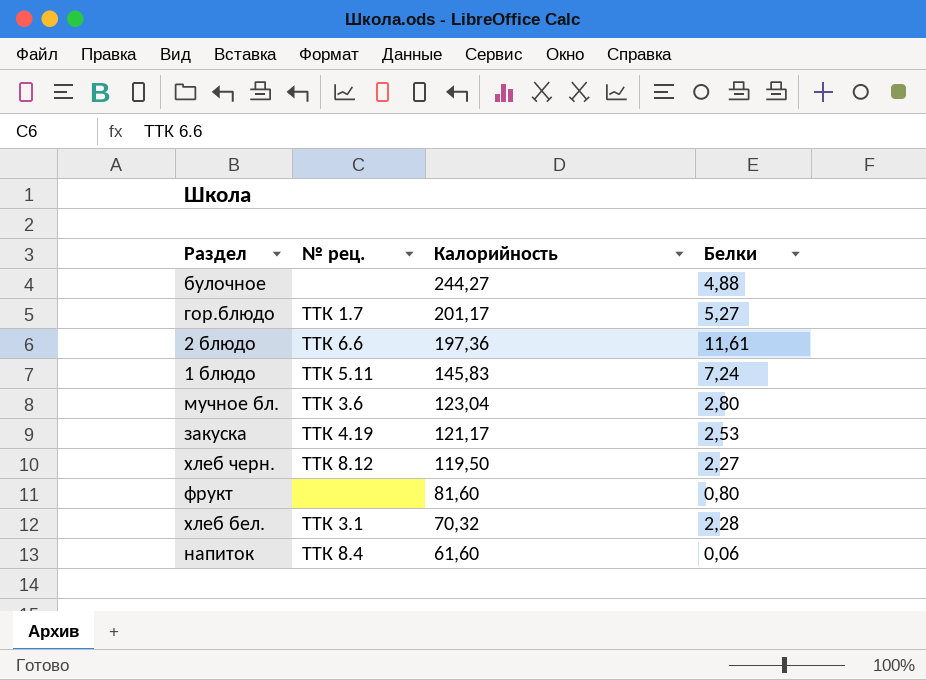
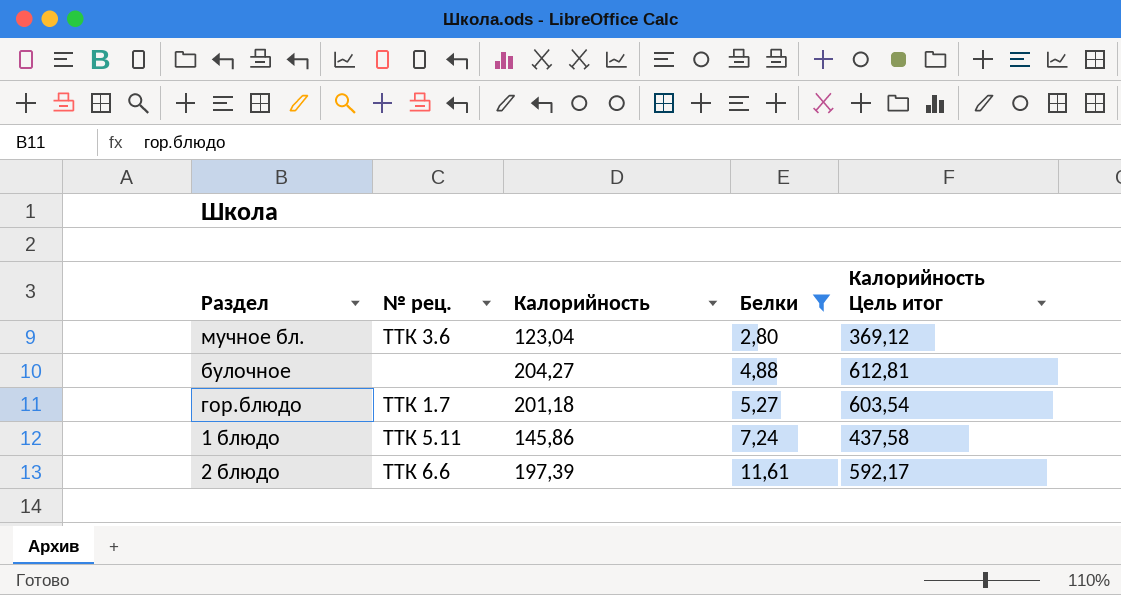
filter: none -> Белки >= 2,80
row order: Калорийность descending -> Белки ascending
column Калорийность Цель итог | formula: none -> [Калорийность] * 3
булочное | Калорийность: 244,27 -> 204,27
гор.блюдо | Калорийность: 201,17 -> 201,18
1 блюдо | Калорийность: 145,83 -> 145,86
2 блюдо | Калорийность: 197,36 -> 197,39

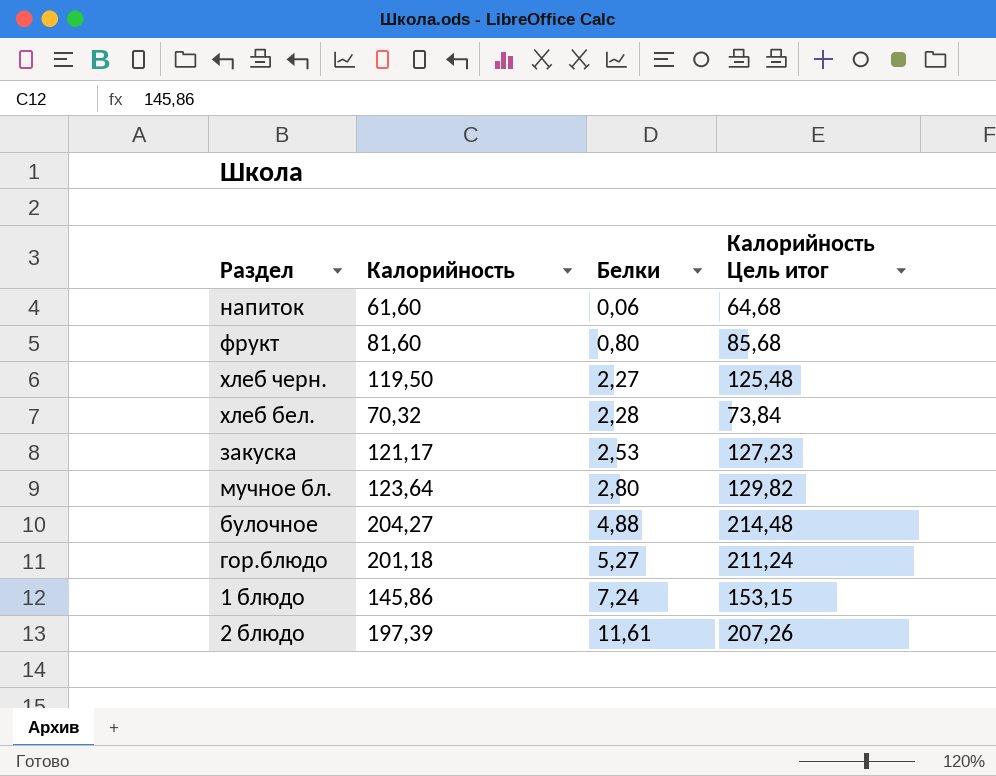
filter: Белки >= 2,80 -> none
column № рец. | position: 2 -> none
column Калорийность Цель итог | formula: [Калорийность] * 3 -> [Калорийность] * 1,05
мучное бл. | Калорийность: 123,04 -> 123,64

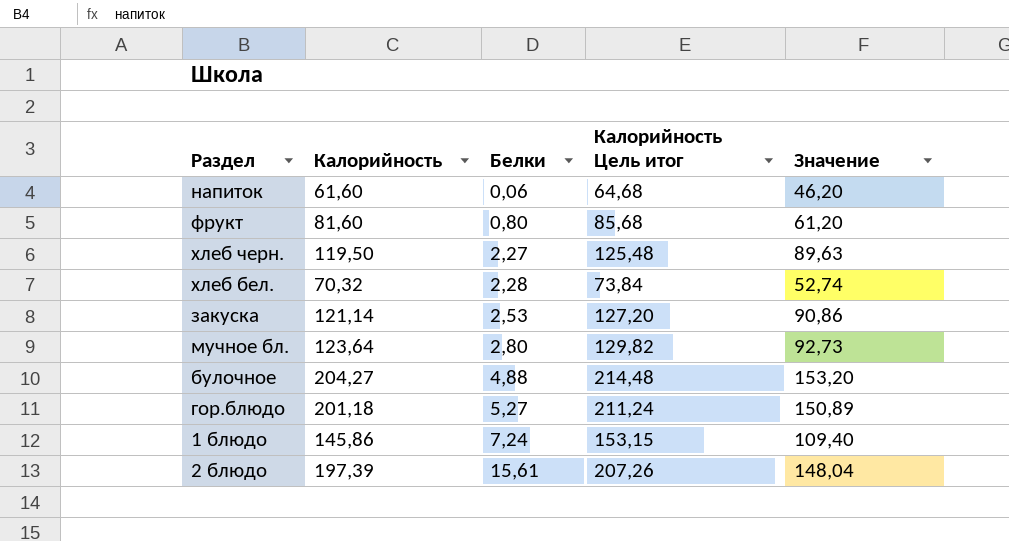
column Значение | formula: none -> [Калорийность] * 0,75
закуска | Калорийность: 121,17 -> 121,14
закуска | Калорийность Цель итог: 127,23 -> 127,20
2 блюдо | Белки: 11,61 -> 15,61

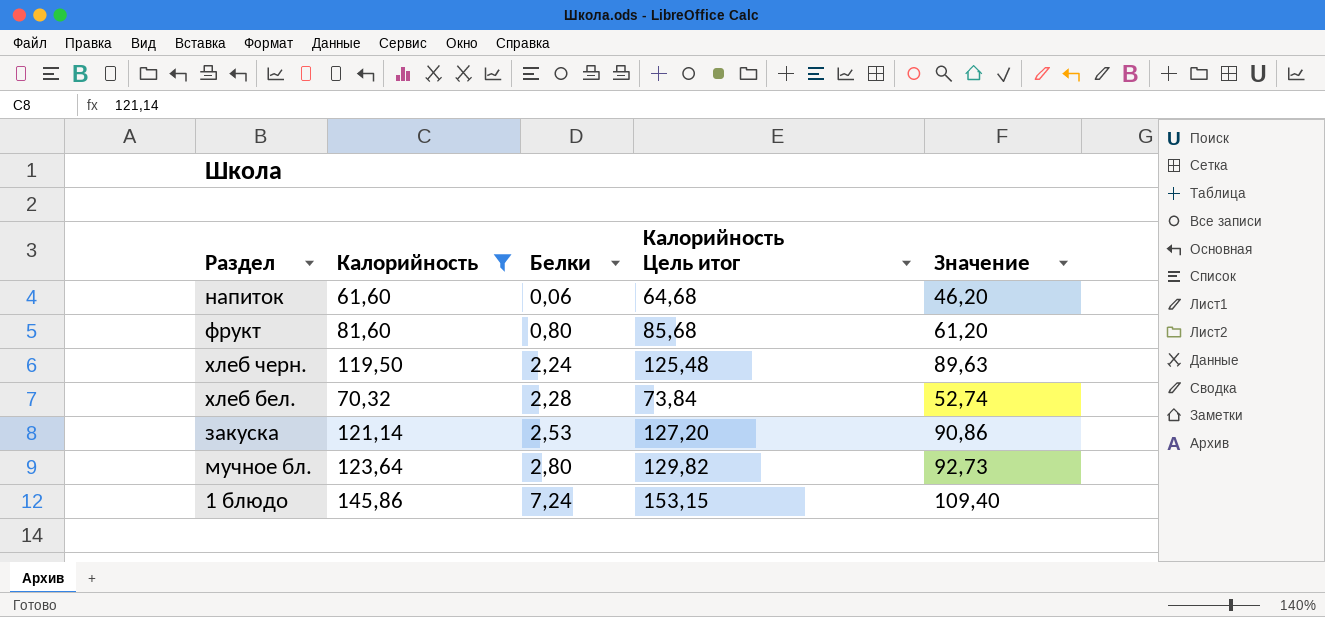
filter: none -> Калорийность <= 145,86
хлеб черн. | Белки: 2,27 -> 2,24

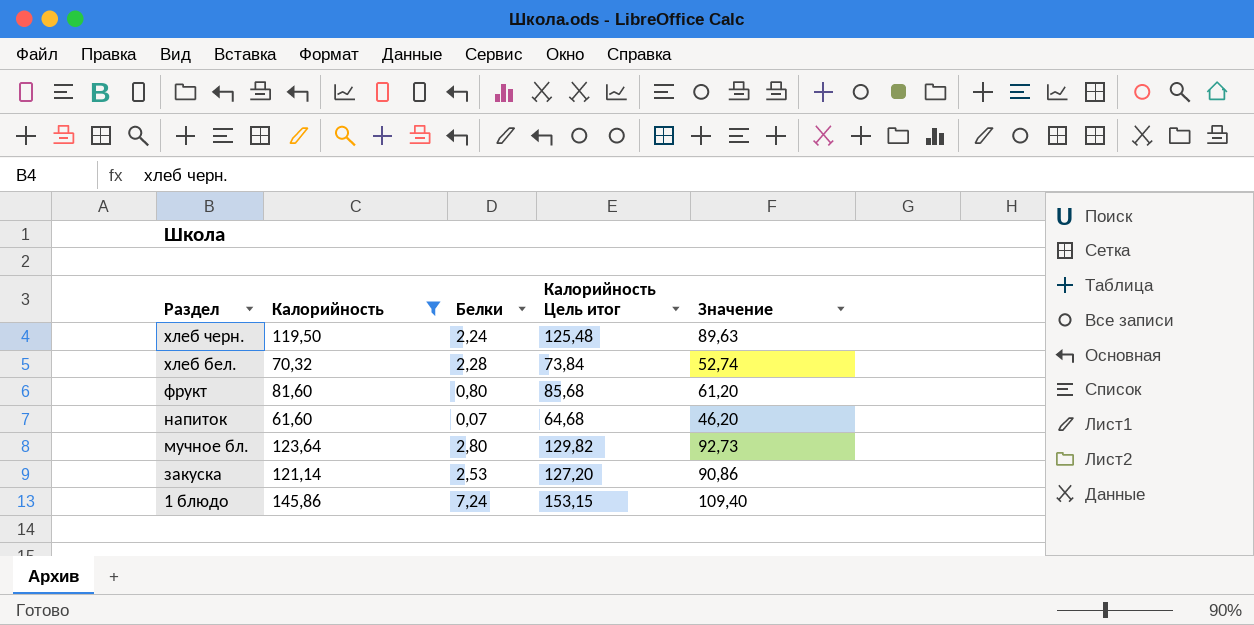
row order: Белки ascending -> Раздел descending
напиток | Белки: 0,06 -> 0,07

